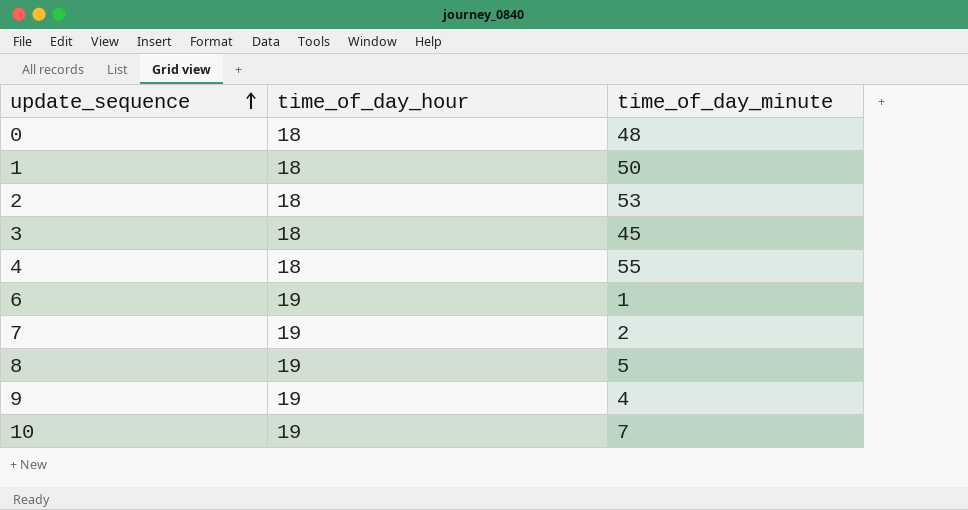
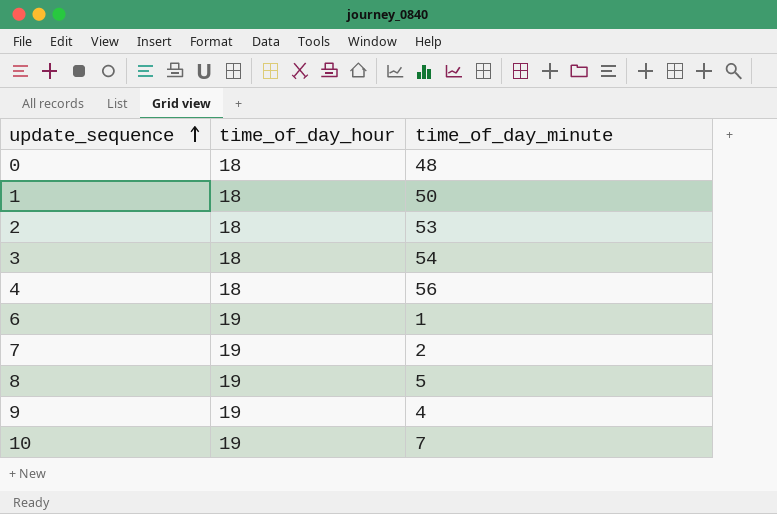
3 | time_of_day_minute: 45 -> 54
4 | time_of_day_minute: 55 -> 56

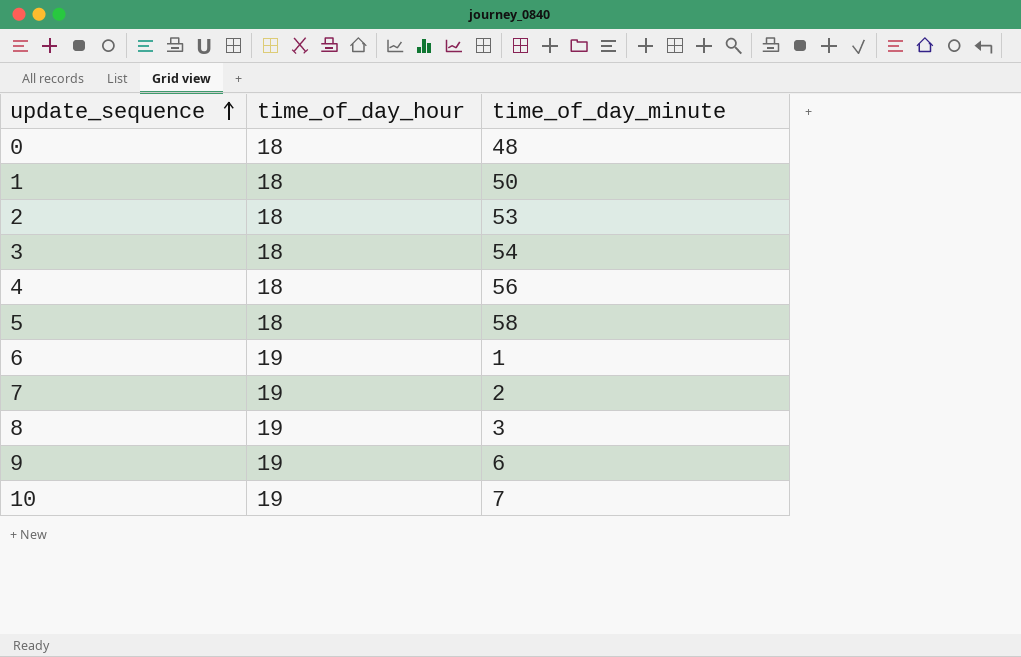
row 5: none -> 18 | 58
8 | time_of_day_minute: 5 -> 3
9 | time_of_day_minute: 4 -> 6

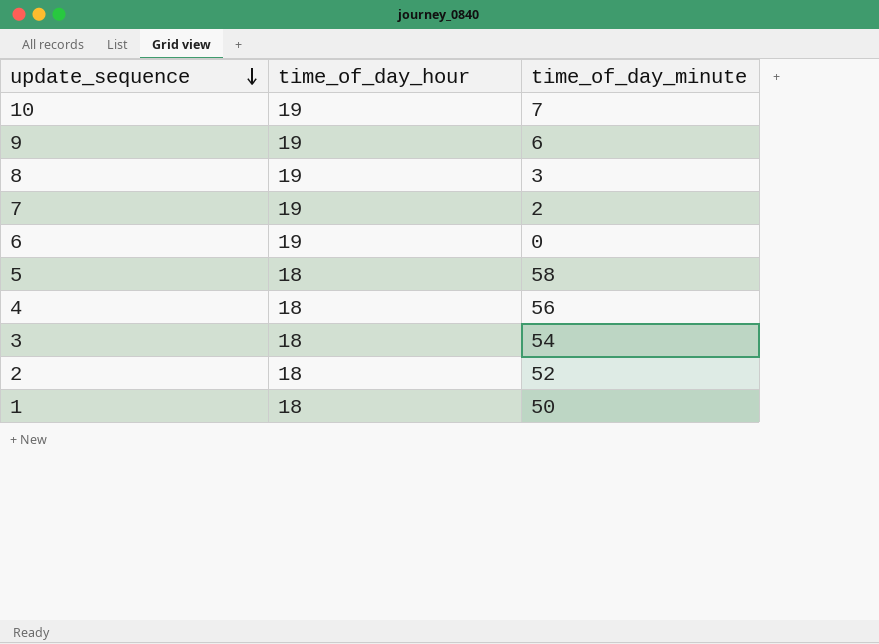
row order: update_sequence ascending -> update_sequence descending
row 0: 18 | 48 -> none
6 | time_of_day_minute: 1 -> 0
2 | time_of_day_minute: 53 -> 52

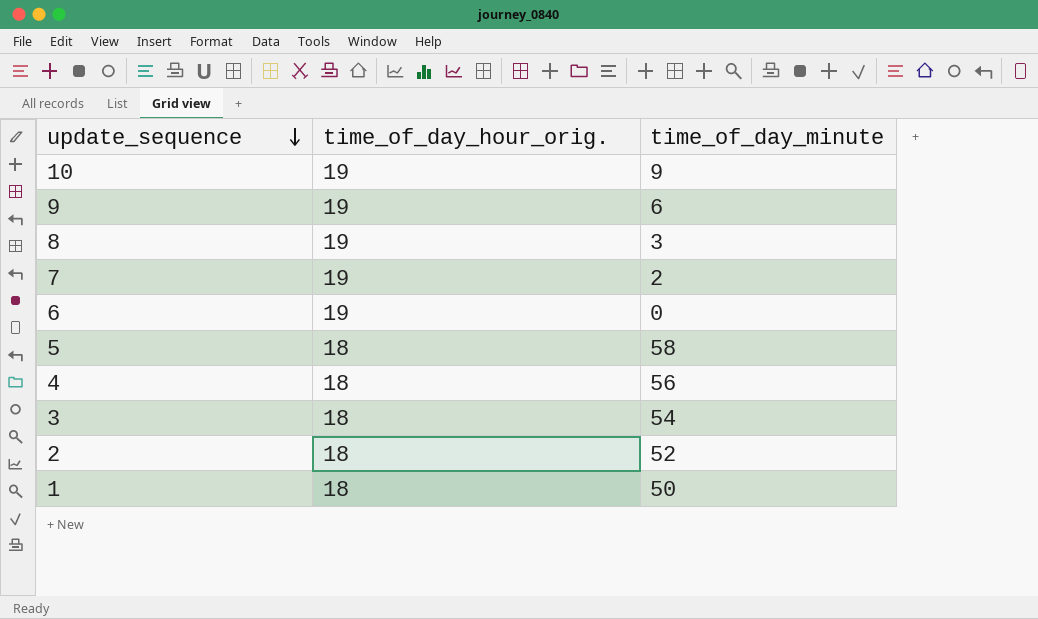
column name: time_of_day_hour -> time_of_day_hour_orig.
10 | time_of_day_minute: 7 -> 9

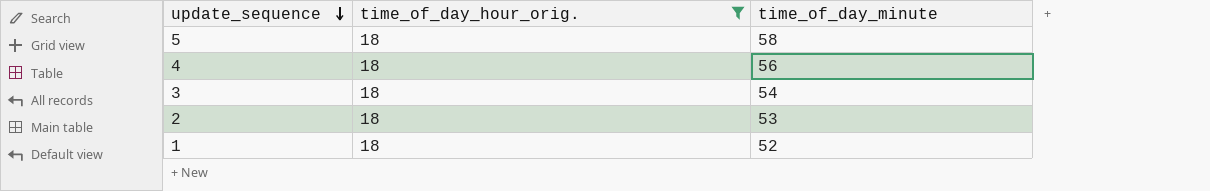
filter: none -> time_of_day_hour_orig. = 18
2 | time_of_day_minute: 52 -> 53
1 | time_of_day_minute: 50 -> 52

